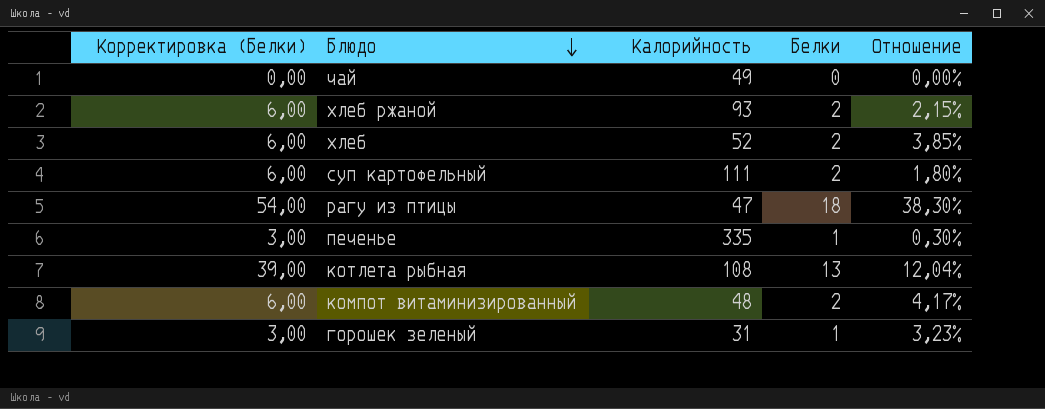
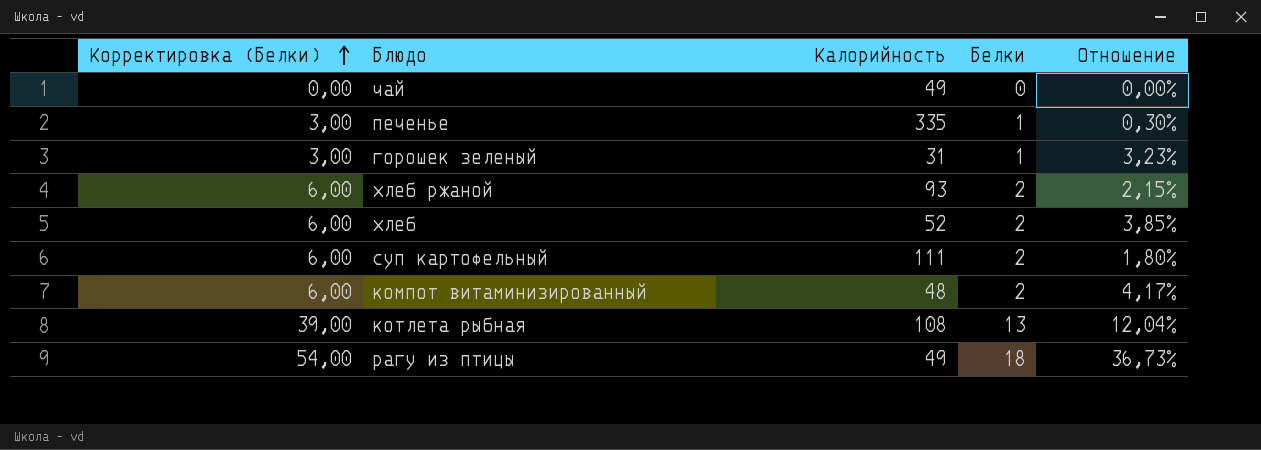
row order: Блюдо descending -> Корректировка (Белки) ascending
рагу из птицы | Калорийность: 47 -> 49
рагу из птицы | Отношение: 38,30% -> 36,73%

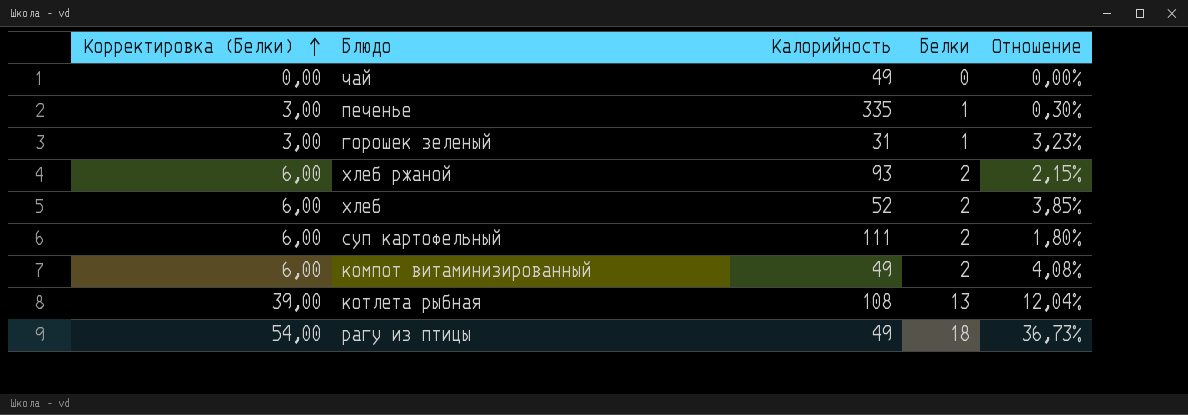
компот витаминизированный | Калорийность: 48 -> 49
компот витаминизированный | Отношение: 4,17% -> 4,08%

